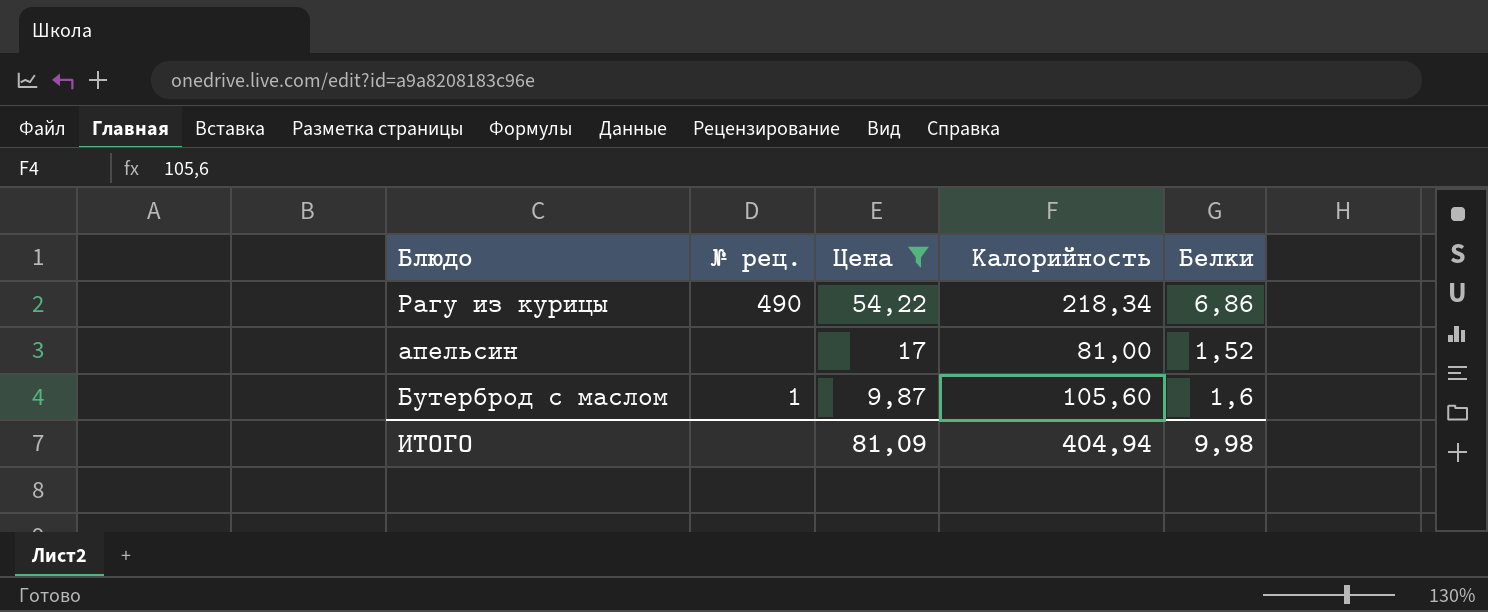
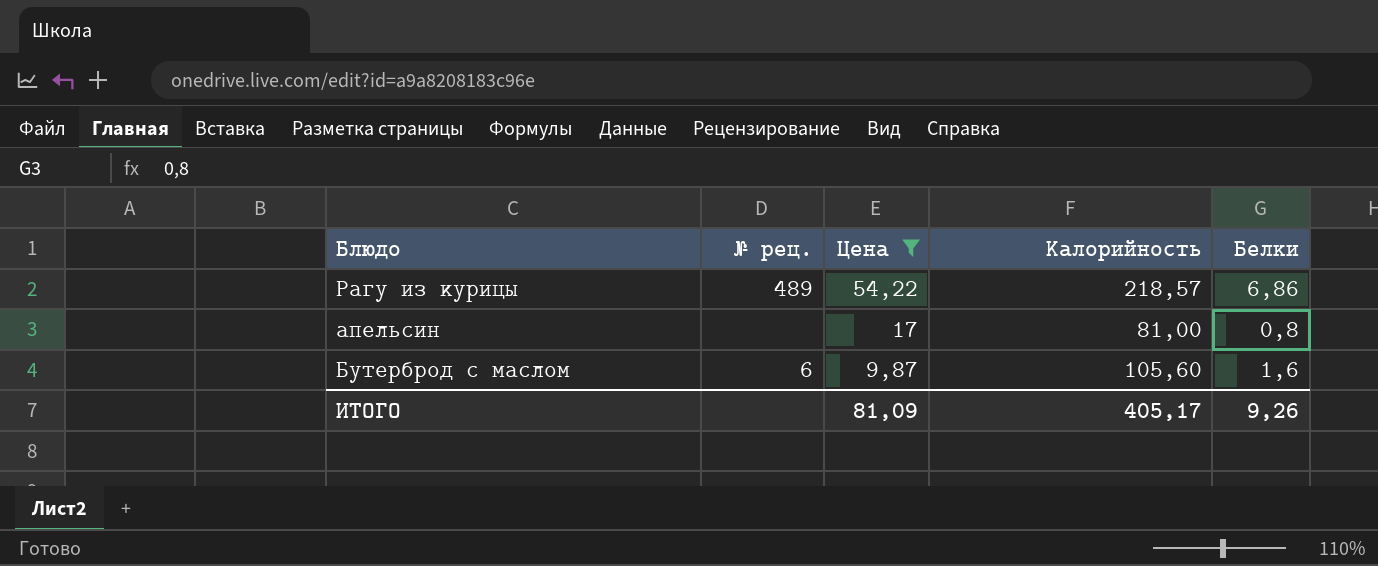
Рагу из курицы | № рец.: 490 -> 489
Рагу из курицы | Калорийность: 218,34 -> 218,57
апельсин | Белки: 1,52 -> 0,8
Бутерброд с маслом | № рец.: 1 -> 6
ИТОГО | Калорийность: 404,94 -> 405,17
ИТОГО | Белки: 9,98 -> 9,26

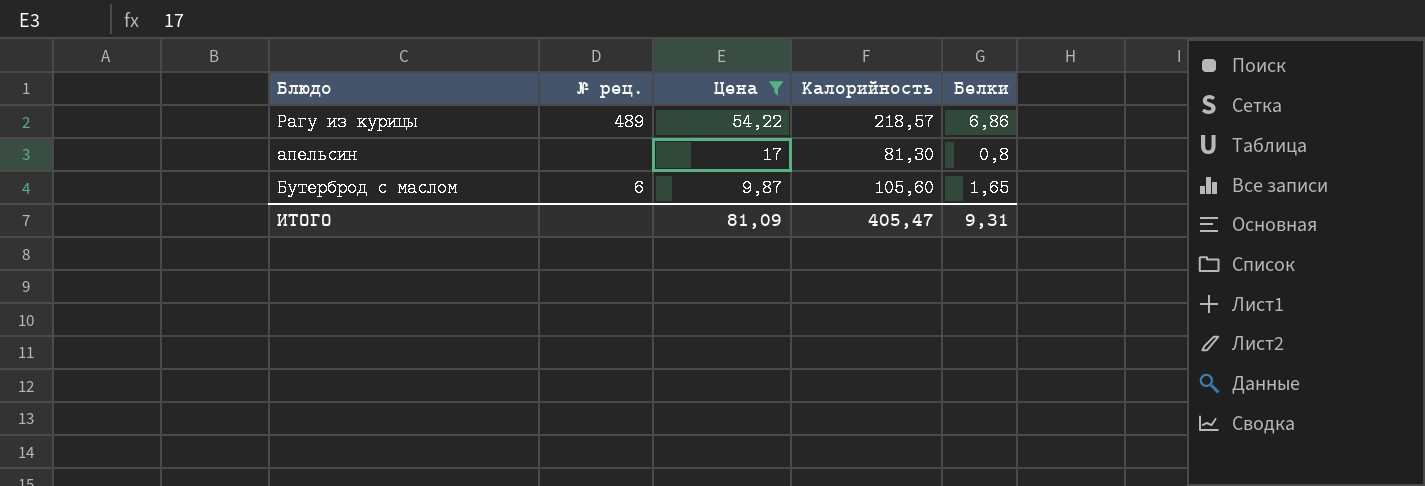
апельсин | Калорийность: 81,00 -> 81,30
Бутерброд с маслом | Белки: 1,6 -> 1,65
ИТОГО | Калорийность: 405,17 -> 405,47
ИТОГО | Белки: 9,26 -> 9,31

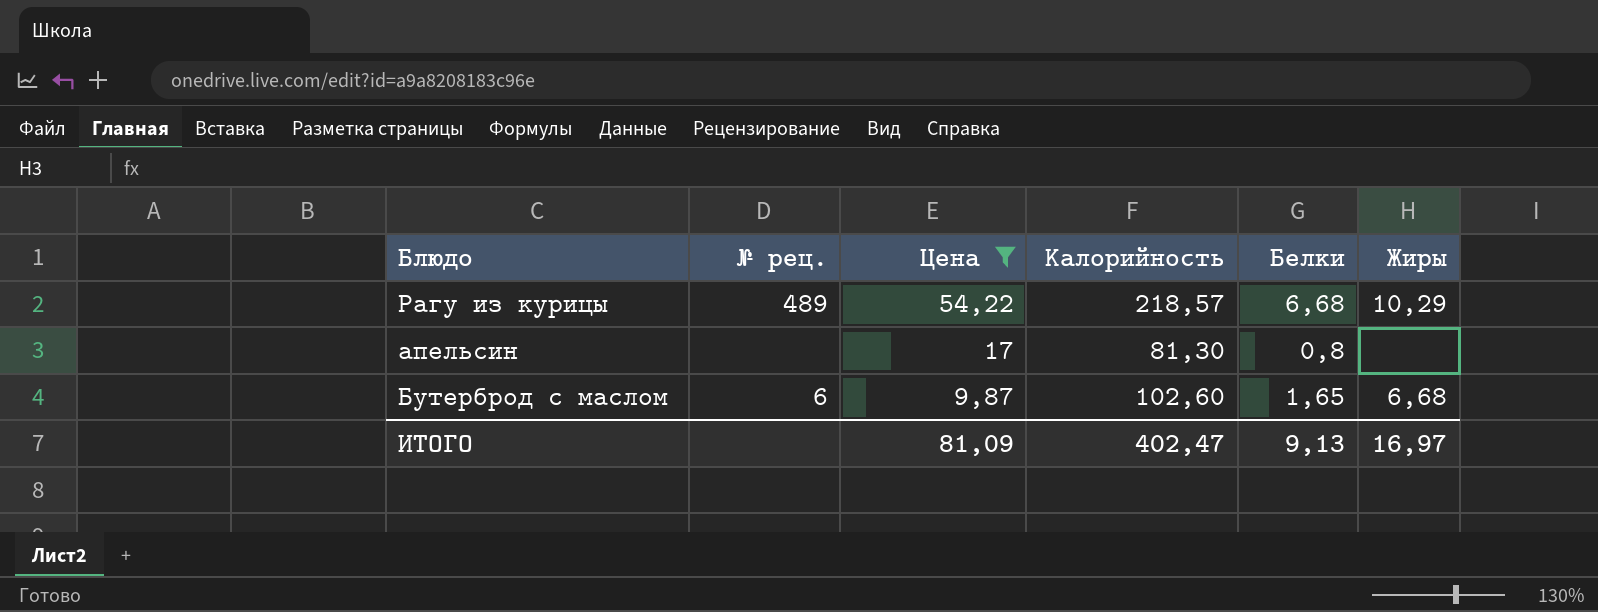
column Жиры | position: none -> 6
Рагу из курицы | Белки: 6,86 -> 6,68
Бутерброд с маслом | Калорийность: 105,60 -> 102,60
ИТОГО | Калорийность: 405,47 -> 402,47
ИТОГО | Белки: 9,31 -> 9,13

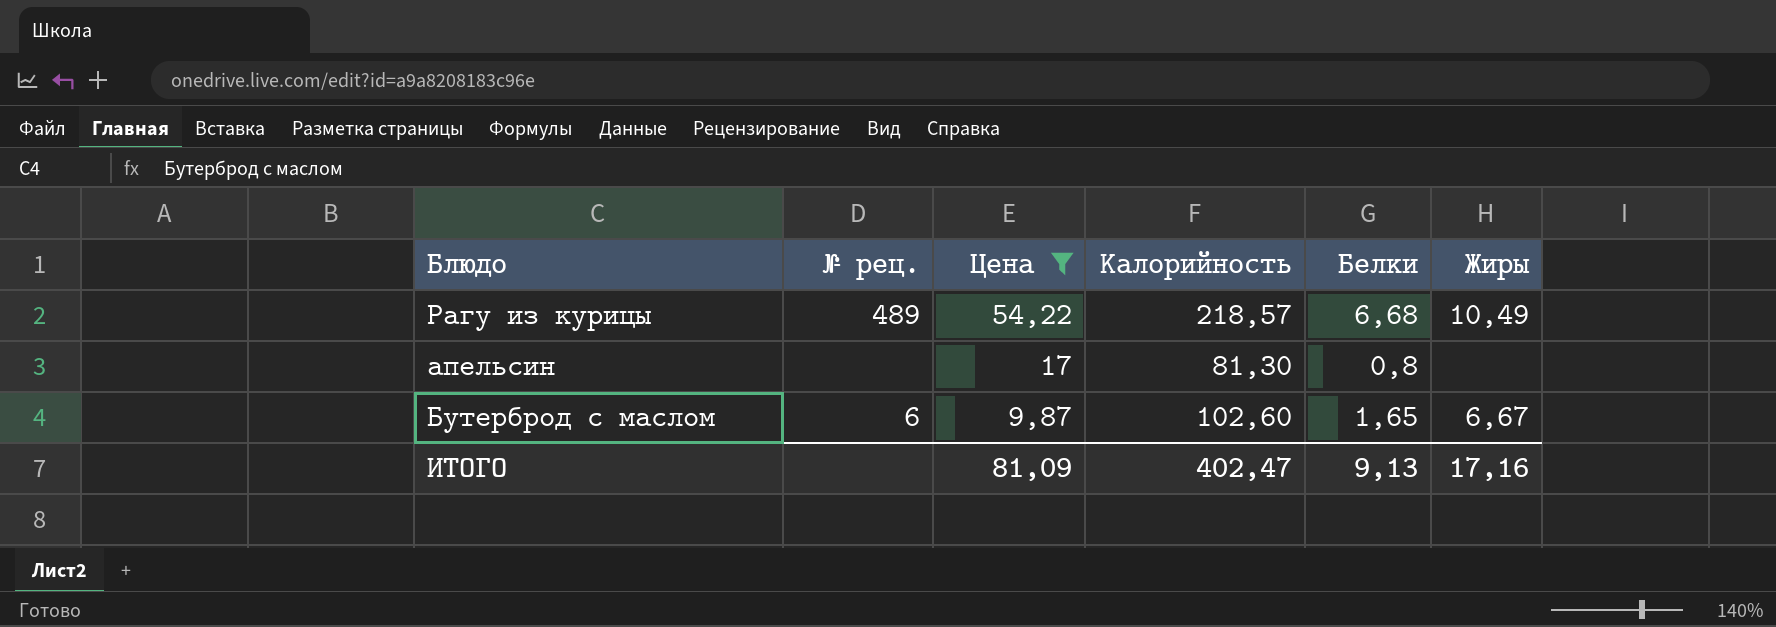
Рагу из курицы | Жиры: 10,29 -> 10,49
Бутерброд с маслом | Жиры: 6,68 -> 6,67
ИТОГО | Жиры: 16,97 -> 17,16

